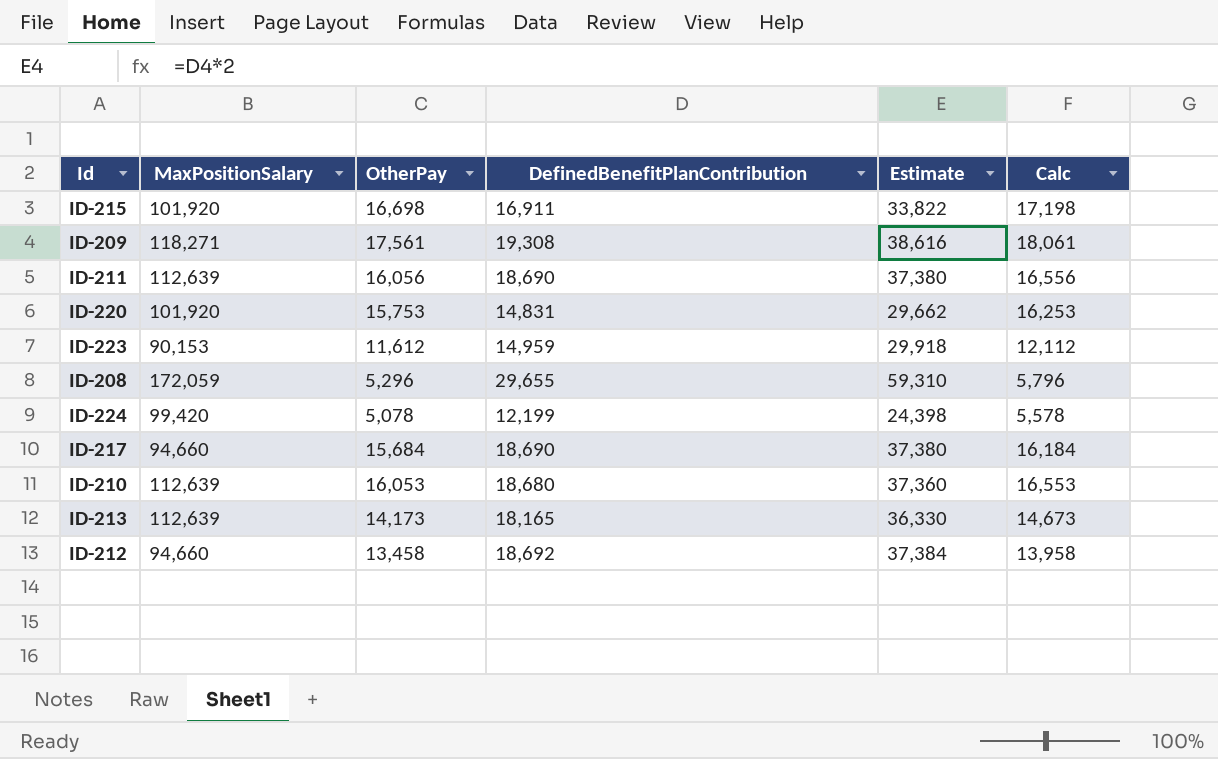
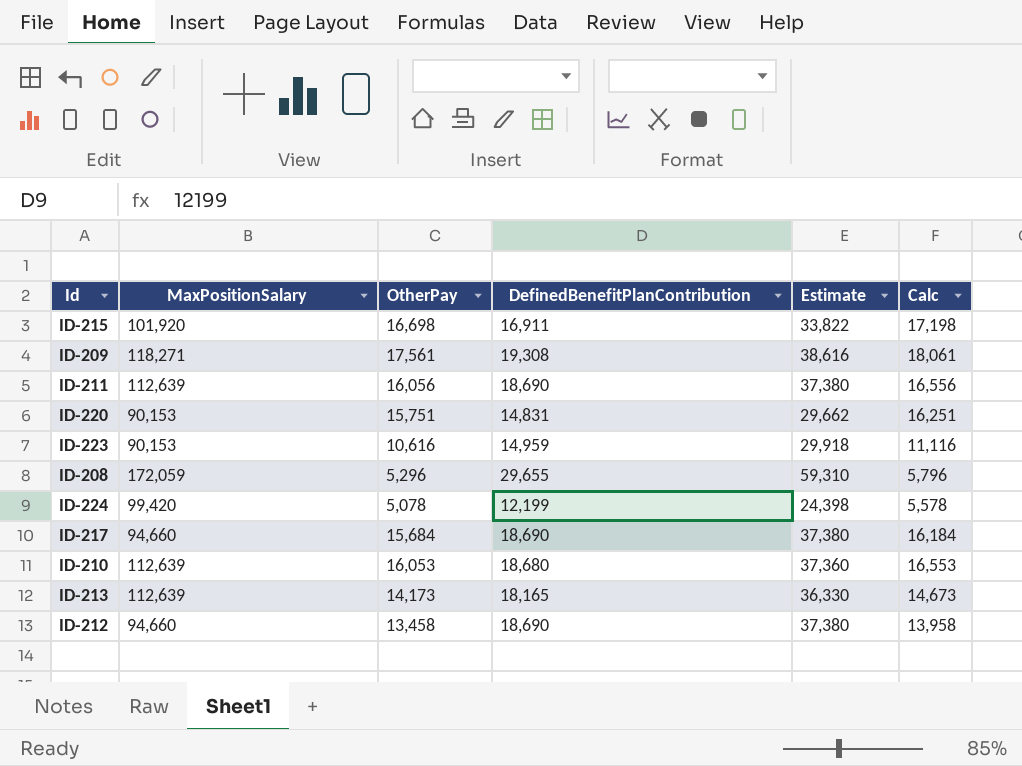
ID-220 | MaxPositionSalary: 101,920 -> 90,153
ID-220 | OtherPay: 15,753 -> 15,751
ID-220 | Calc: 16,253 -> 16,251
ID-223 | OtherPay: 11,612 -> 10,616
ID-223 | Calc: 12,112 -> 11,116
ID-212 | DefinedBenefitPlanContribution: 18,692 -> 18,690
ID-212 | Estimate: 37,384 -> 37,380

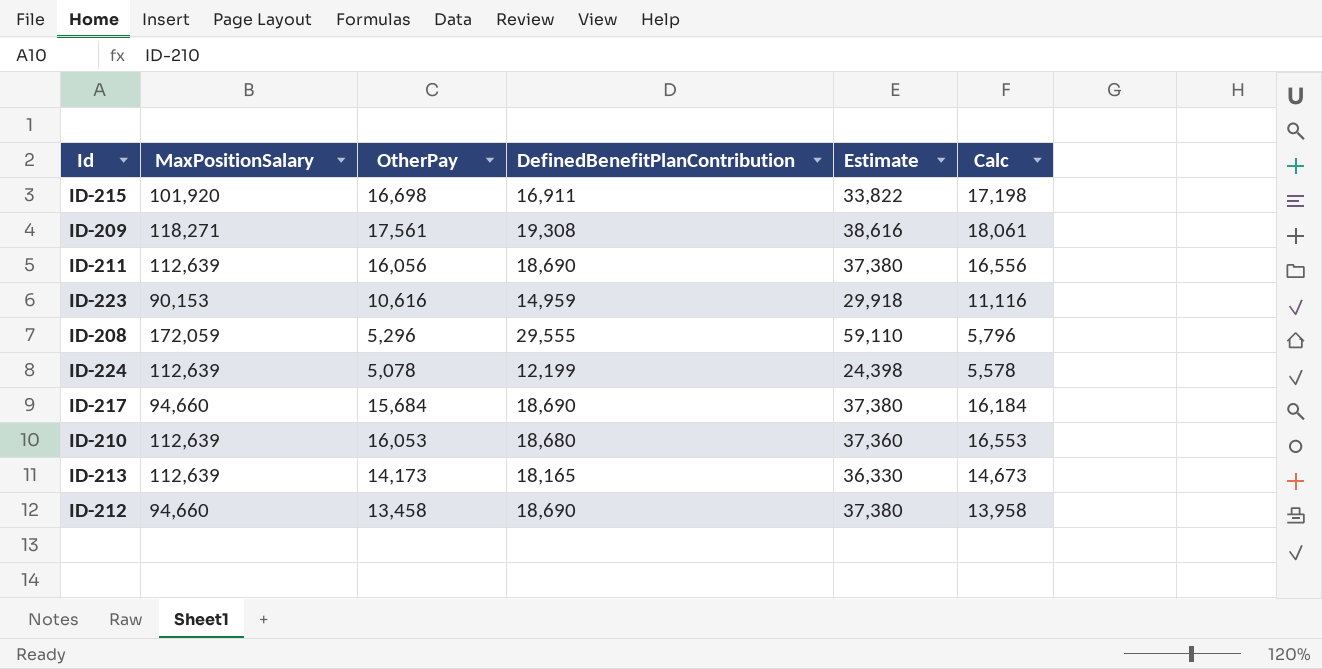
row ID-220: 90,153 | 15,751 | 14,831 | 29,662 | 16,251 -> none
ID-208 | DefinedBenefitPlanContribution: 29,655 -> 29,555
ID-208 | Estimate: 59,310 -> 59,110
ID-224 | MaxPositionSalary: 99,420 -> 112,639

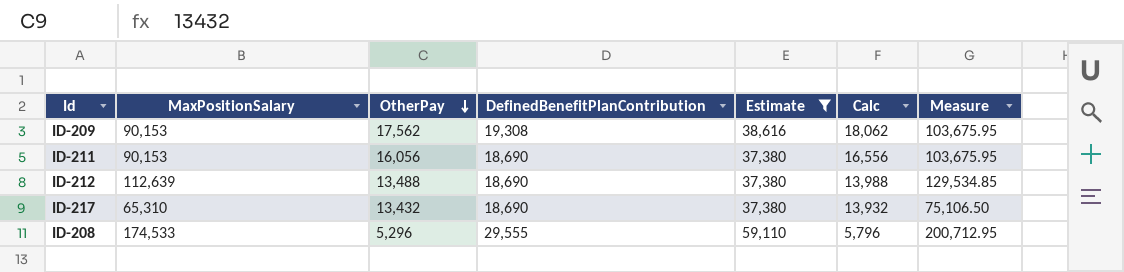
filter: none -> Estimate >= 37,380
row order: none -> OtherPay descending
column Measure | formula: none -> [MaxPositionSalary] * 1.15
ID-209 | MaxPositionSalary: 118,271 -> 90,153
ID-209 | OtherPay: 17,561 -> 17,562
ID-209 | Calc: 18,061 -> 18,062
ID-211 | MaxPositionSalary: 112,639 -> 90,153
ID-212 | MaxPositionSalary: 94,660 -> 112,639
ID-212 | OtherPay: 13,458 -> 13,488
ID-212 | Calc: 13,958 -> 13,988
ID-217 | MaxPositionSalary: 94,660 -> 65,310
ID-217 | OtherPay: 15,684 -> 13,432
ID-217 | Calc: 16,184 -> 13,932
ID-208 | MaxPositionSalary: 172,059 -> 174,533

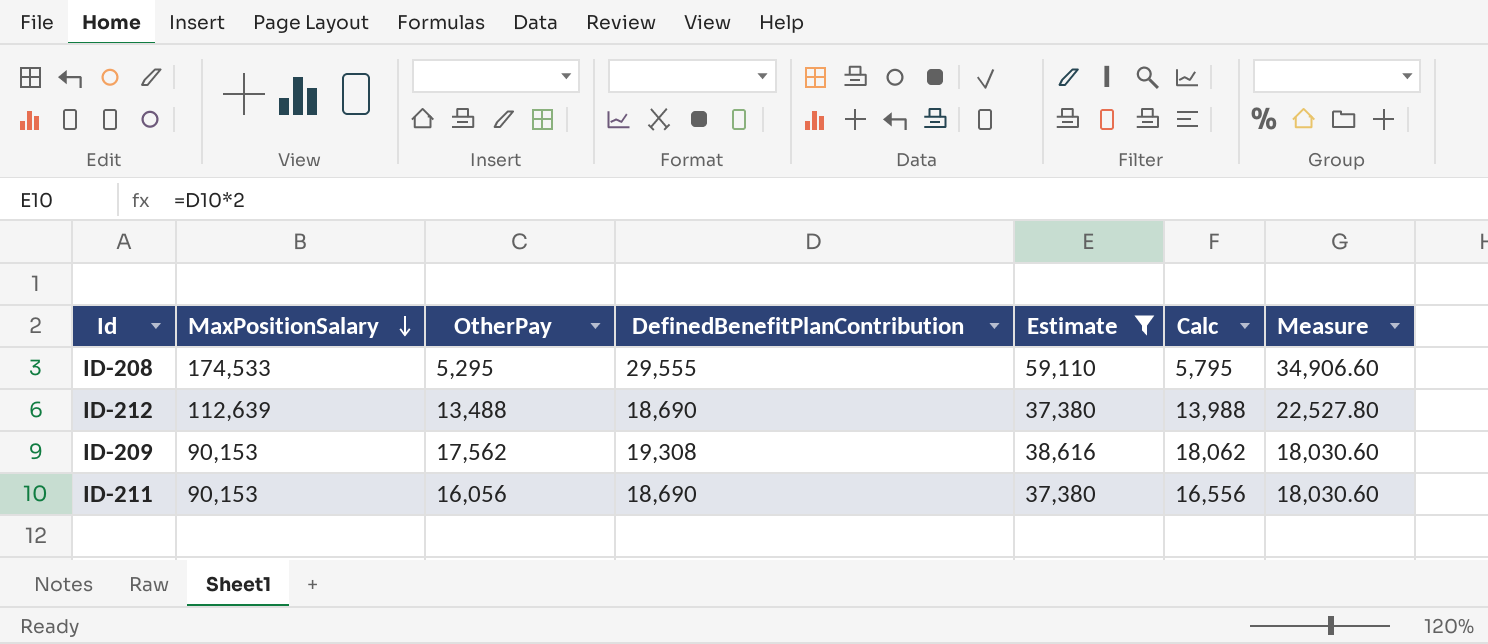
row order: OtherPay descending -> MaxPositionSalary descending
column Measure | formula: [MaxPositionSalary] * 1.15 -> [MaxPositionSalary] * 0.2
row ID-217: 65,310 | 13,432 | 18,690 | 37,380 | 13,932 | 75,106.50 -> none
ID-208 | OtherPay: 5,296 -> 5,295
ID-208 | Calc: 5,796 -> 5,795

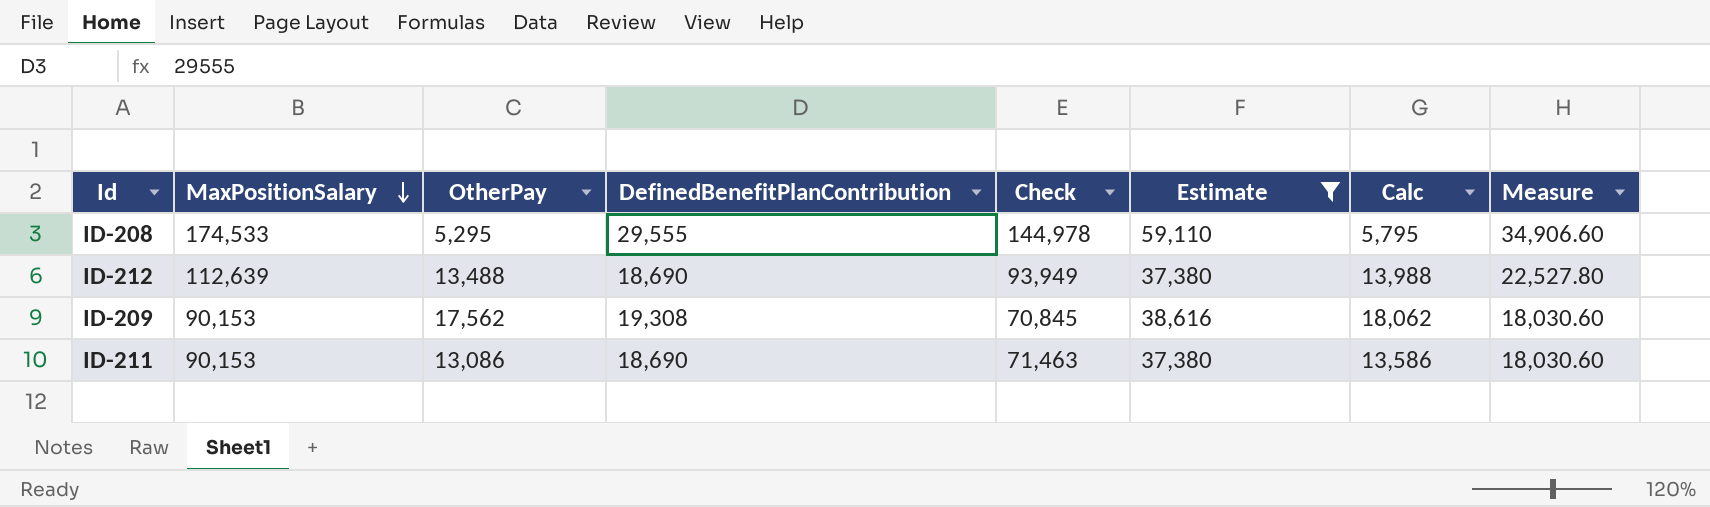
column Check | formula: none -> [MaxPositionSalary] - [DefinedBenefitPlanContribution]
ID-211 | OtherPay: 16,056 -> 13,086
ID-211 | Calc: 16,556 -> 13,586

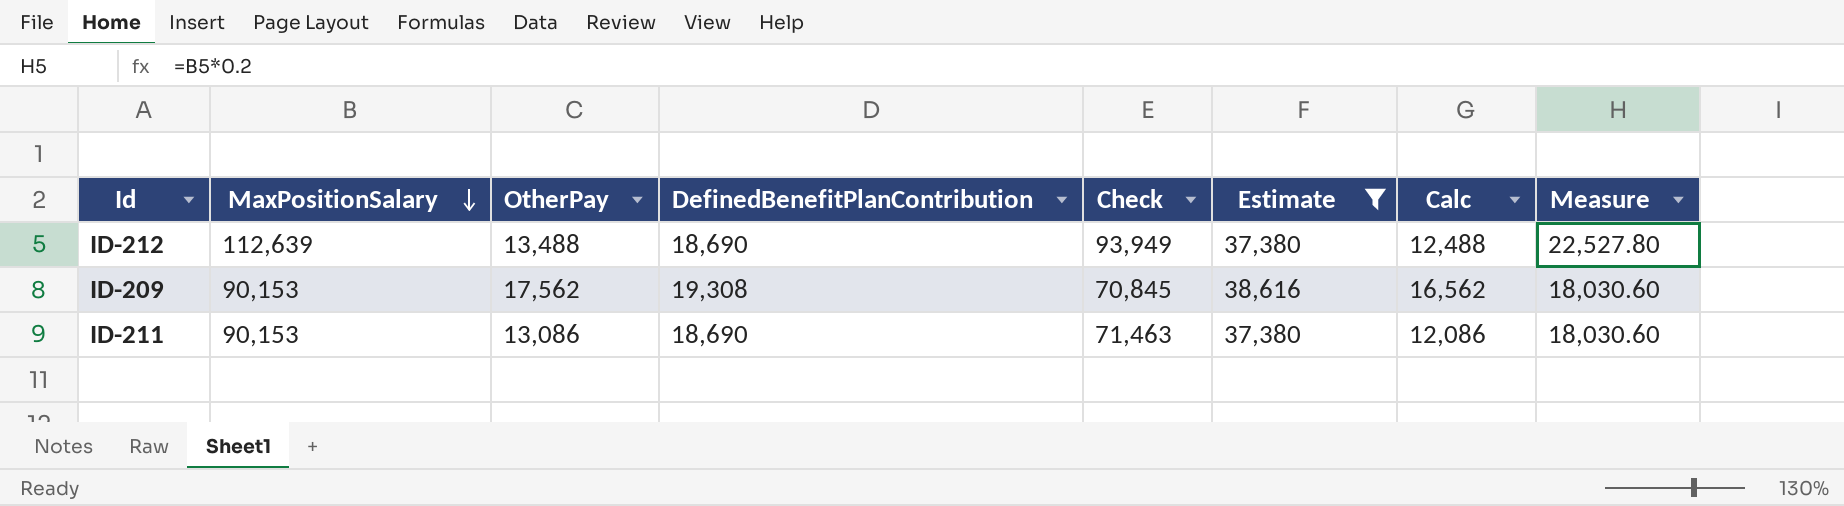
column Calc | formula: [OtherPay] + 500 -> [OtherPay] - 1000
row ID-208: 174,533 | 5,295 | 29,555 | 144,978 | 59,110 | 5,795 | 34,906.60 -> none

